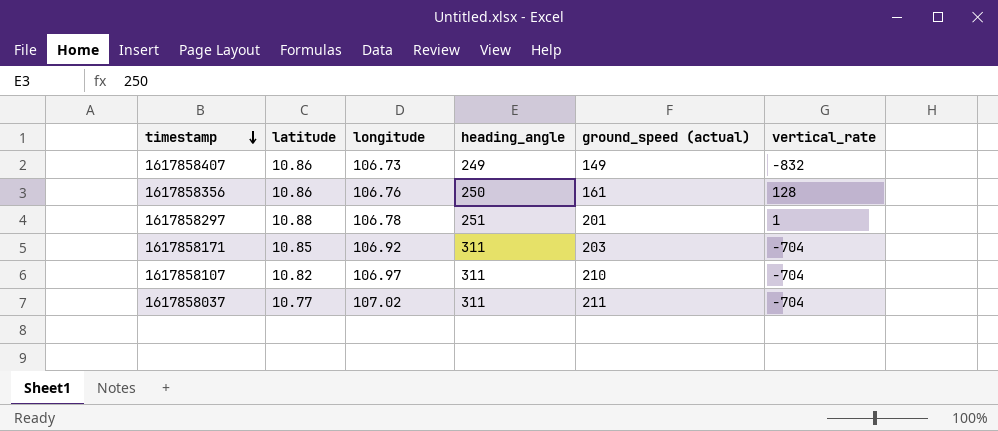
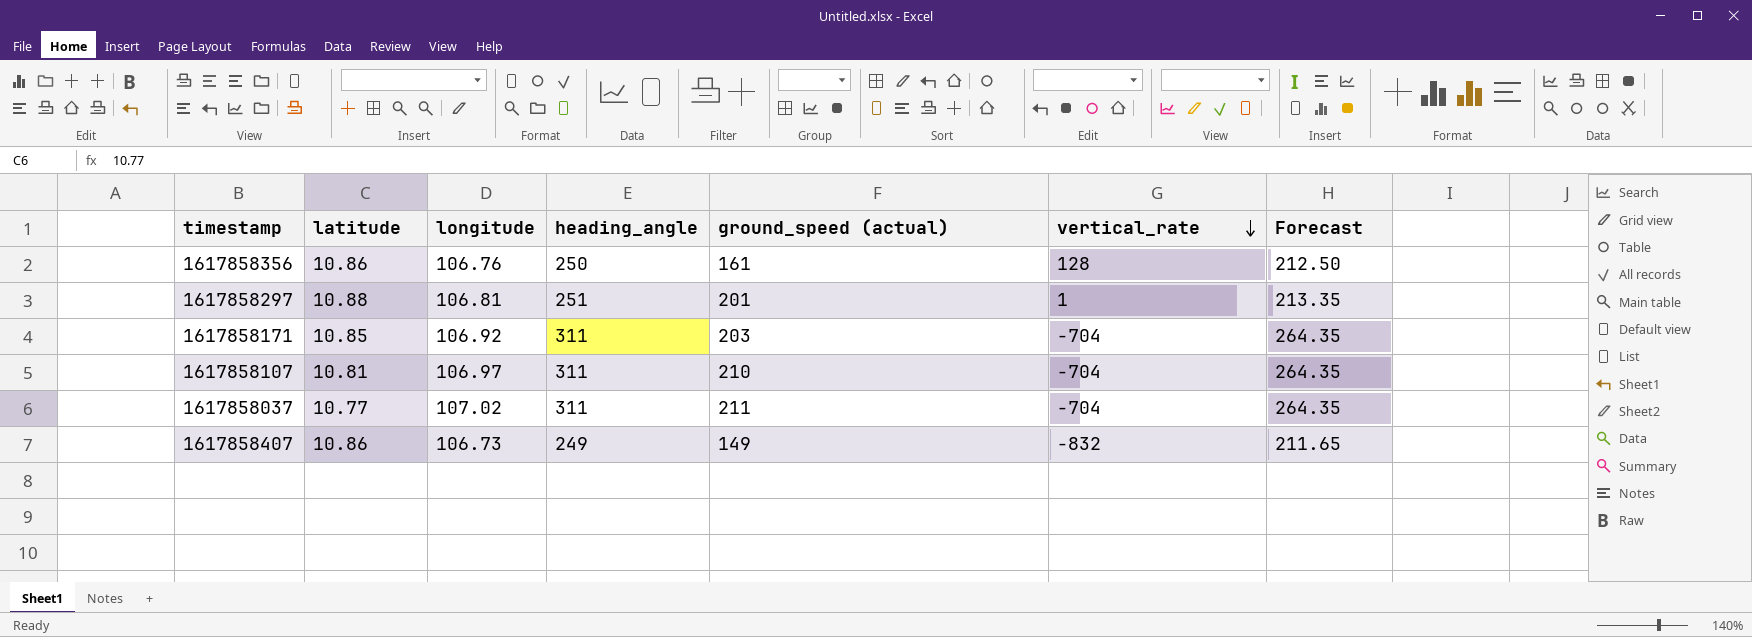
row order: timestamp descending -> vertical_rate descending
column Forecast | formula: none -> [heading_angle] * 0.85
1617858297 | longitude: 106.78 -> 106.81
1617858107 | latitude: 10.82 -> 10.81

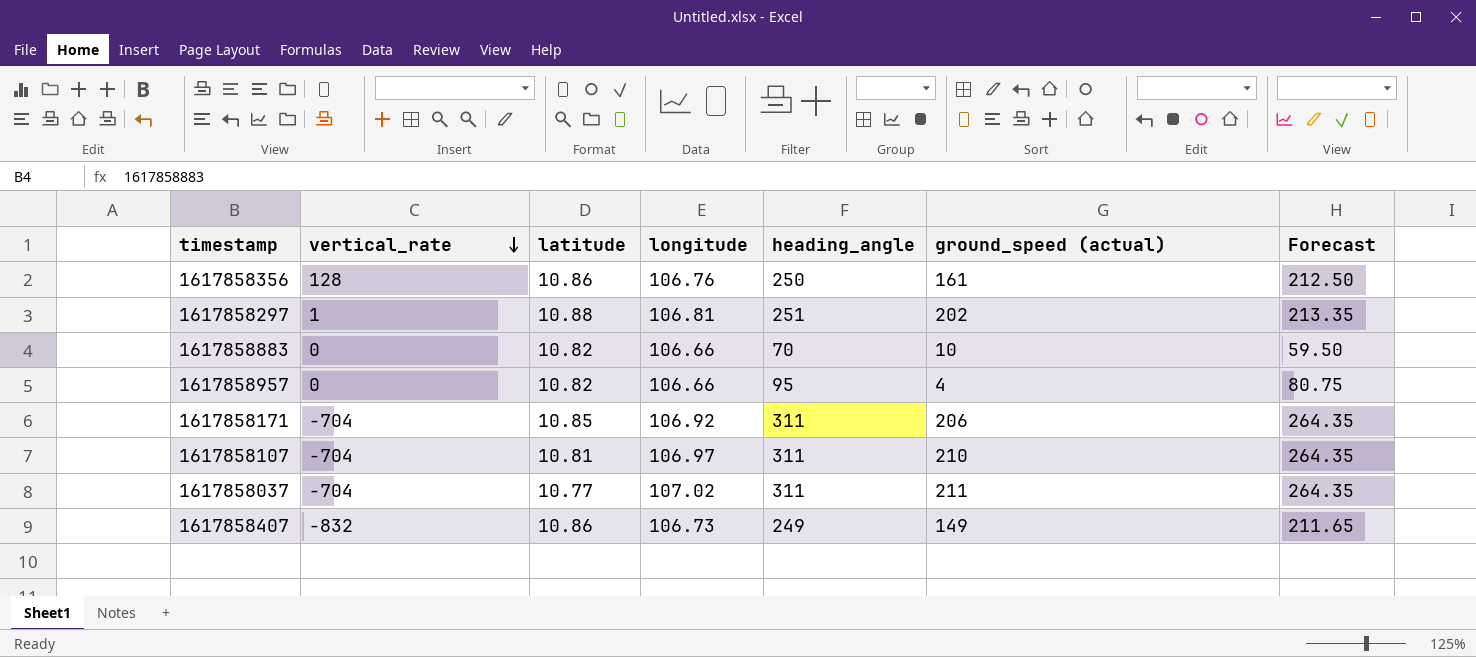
column vertical_rate | position: 6 -> 2
1617858297 | ground_speed (actual): 201 -> 202
row 1617858883: none -> 0 | 10.82 | 106.66 | 70 | 10 | 59.50
row 1617858957: none -> 0 | 10.82 | 106.66 | 95 | 4 | 80.75
1617858171 | ground_speed (actual): 203 -> 206

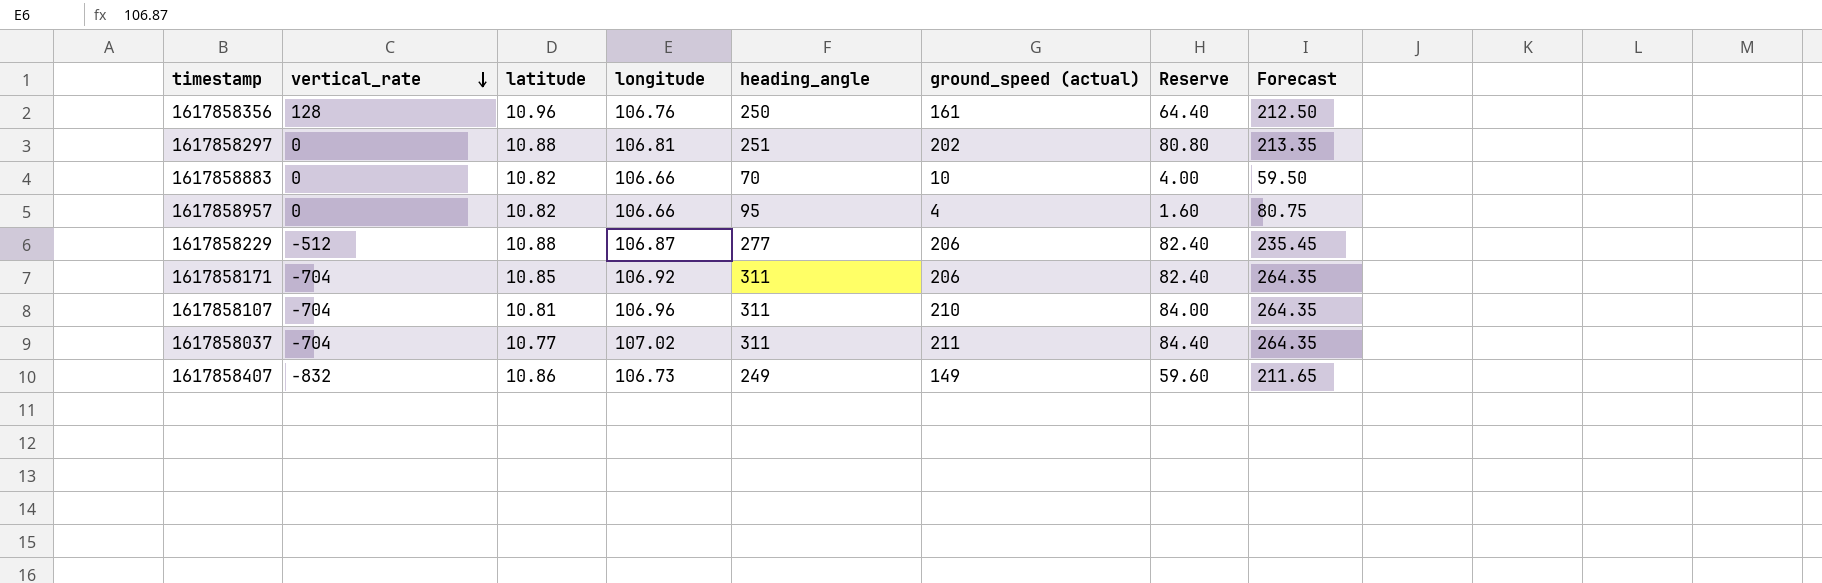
column Reserve | formula: none -> [ground_speed (actual)] * 0.4
1617858356 | latitude: 10.86 -> 10.96
1617858297 | vertical_rate: 1 -> 0
row 1617858229: none -> -512 | 10.88 | 106.87 | 277 | 206 | 82.40 | 235.45
1617858107 | longitude: 106.97 -> 106.96

